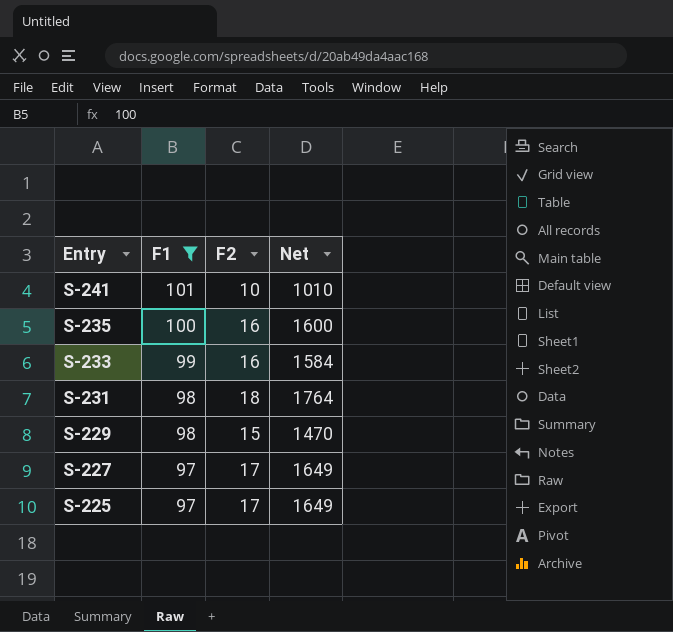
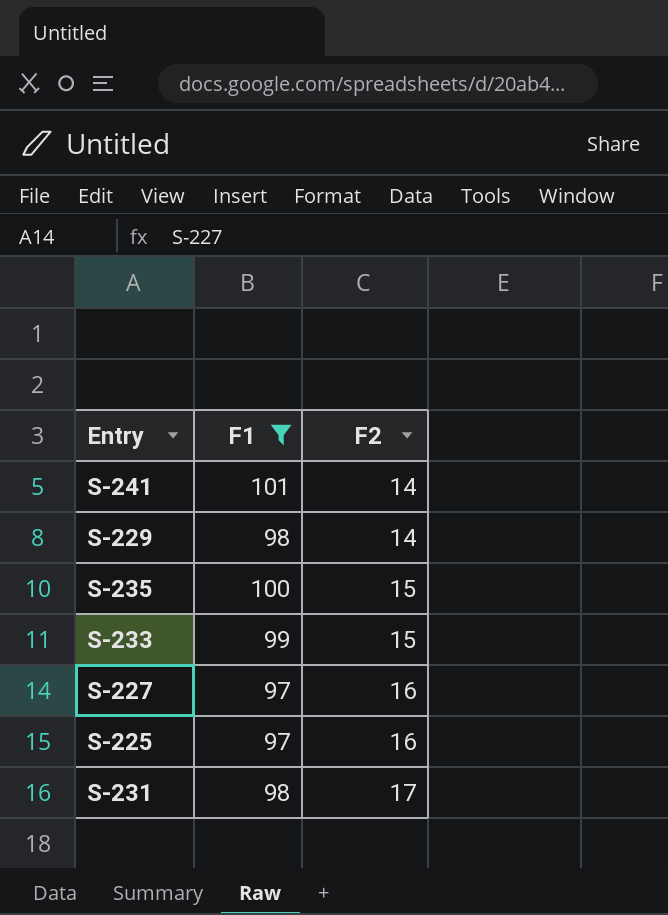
row order: Entry descending -> F2 ascending
column Net | formula: [F1] * [F2] -> none
S-241 | F2: 10 -> 14
S-229 | F2: 15 -> 14
S-235 | F2: 16 -> 15
S-233 | F2: 16 -> 15
S-227 | F2: 17 -> 16
S-225 | F2: 17 -> 16
S-231 | F2: 18 -> 17

